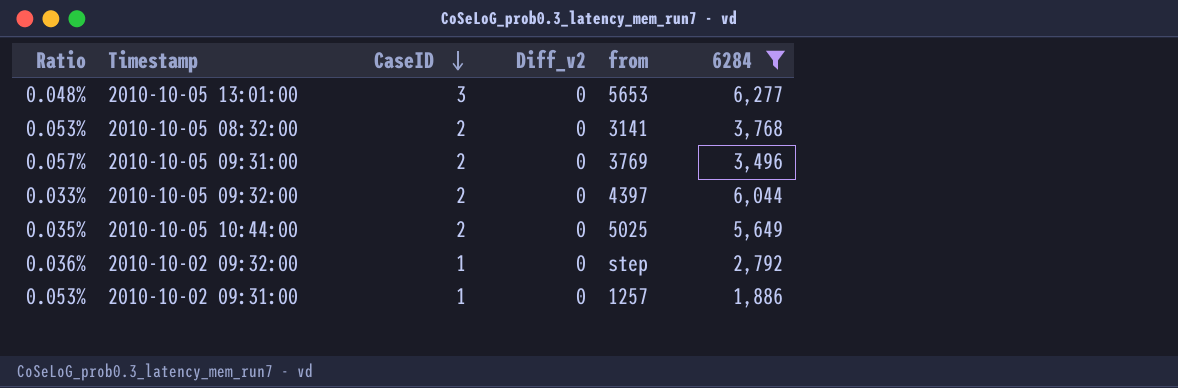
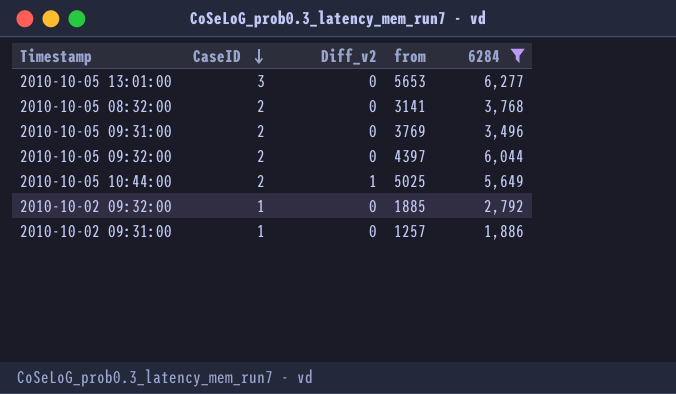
column Ratio | formula: [CaseID] / [6284] -> none
2010-10-05 10:44:00 | Diff_v2: 0 -> 1
2010-10-02 09:32:00 | from: step -> 1885

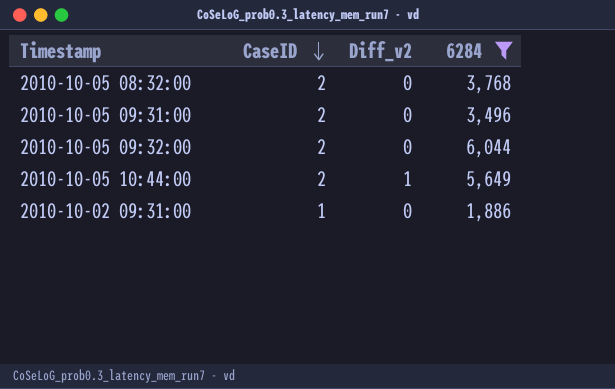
column from | position: 4 -> none
row 2010-10-05 13:01:00: 3 | 0 | 5653 | 6,277 -> none
row 2010-10-02 09:32:00: 1 | 0 | 1885 | 2,792 -> none

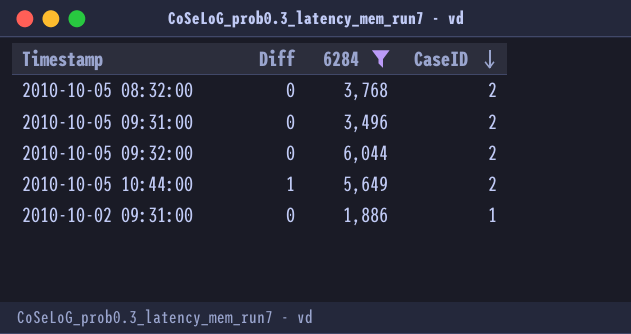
column name: Diff_v2 -> Diff
column CaseID | position: 2 -> 4

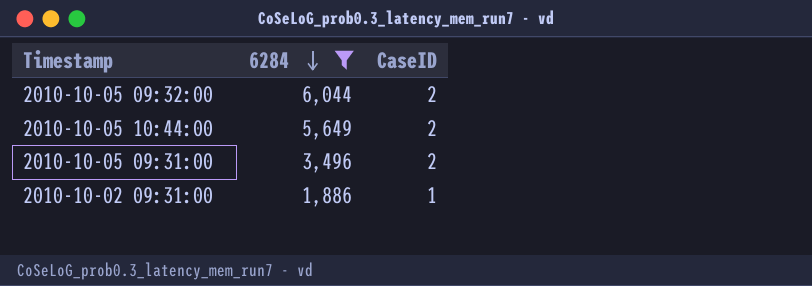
row order: CaseID descending -> 6284 descending
column Diff | position: 2 -> none
row 2010-10-05 08:32:00: 0 | 3,768 | 2 -> none

